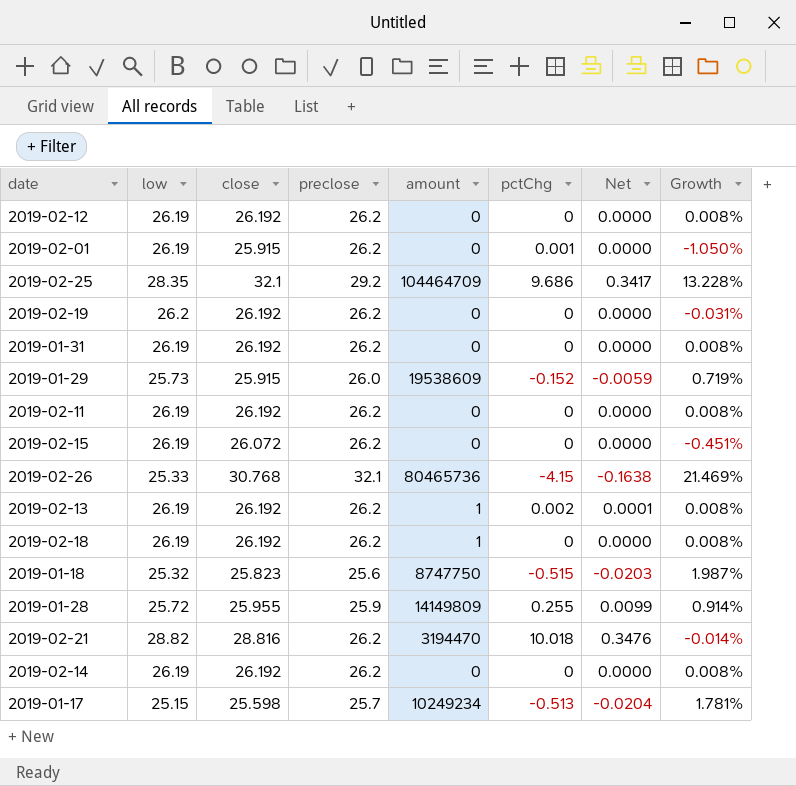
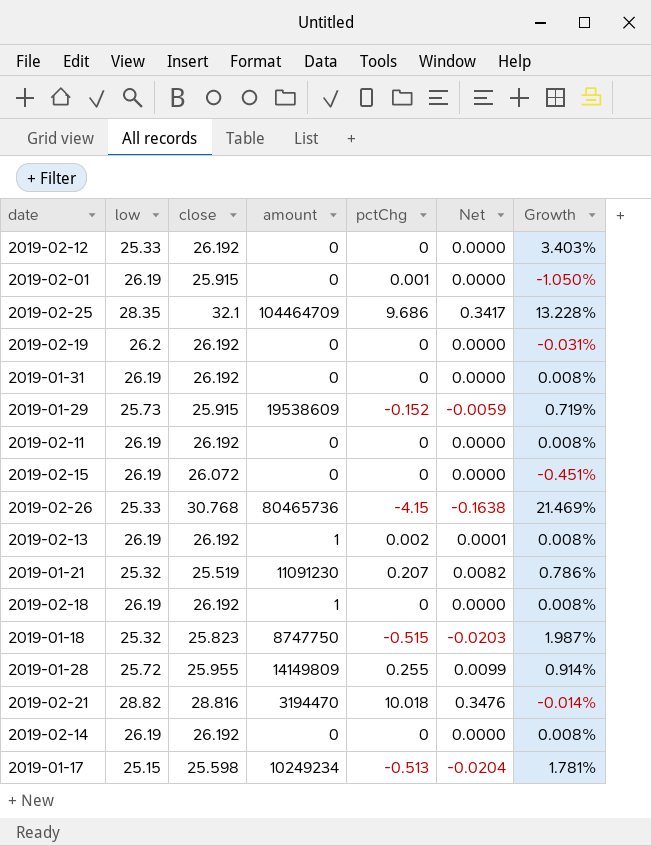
column preclose | position: 4 -> none
2019-02-12 | low: 26.19 -> 25.33
2019-02-12 | Growth: 0.008% -> 3.403%
row 2019-01-21: none -> 25.32 | 25.519 | 11091230 | 0.207 | 0.0082 | 0.786%

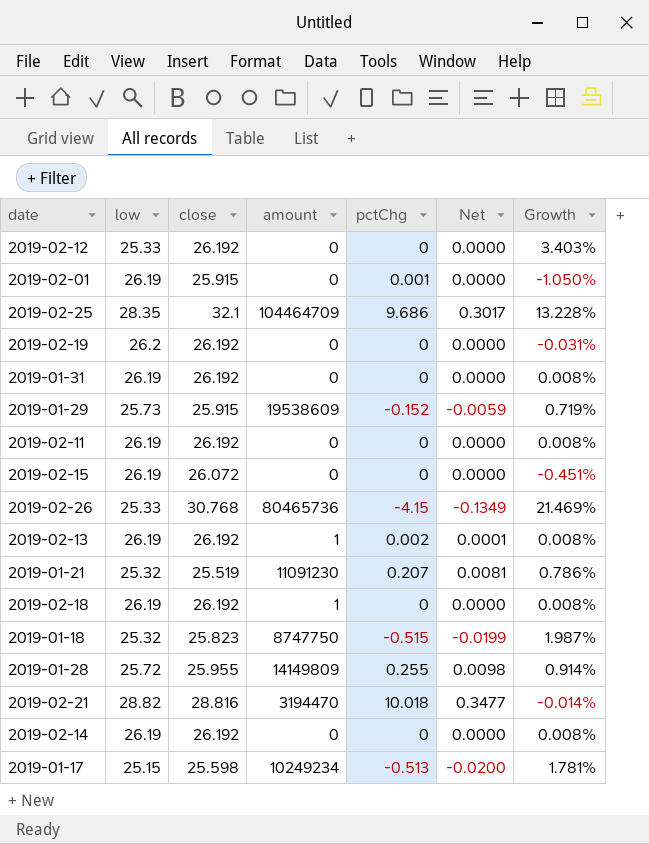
column Net | formula: [pctChg] / [low] -> [pctChg] / [close]

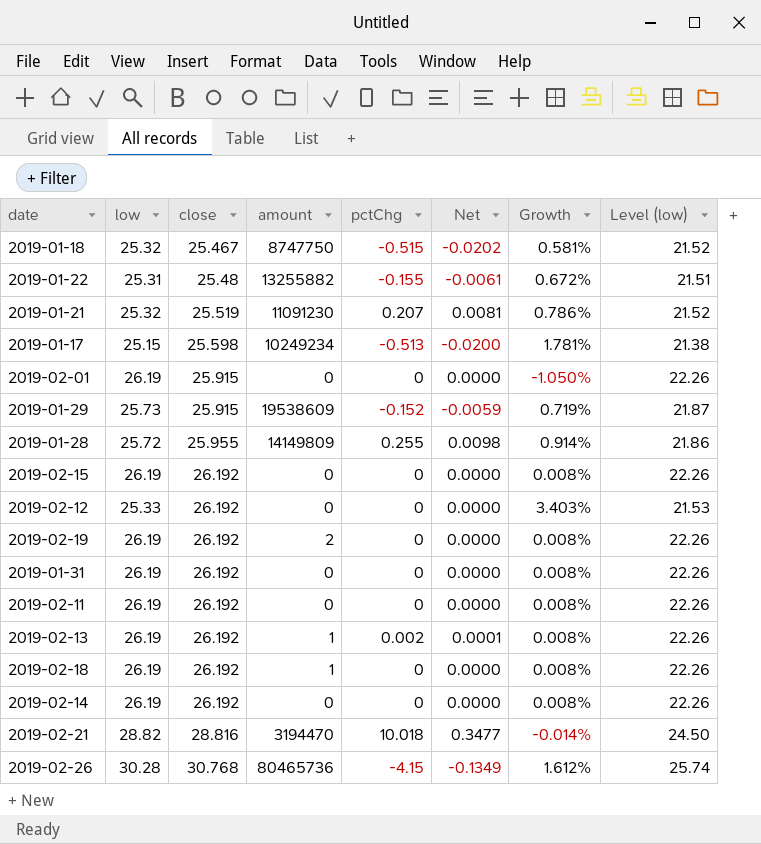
row order: none -> close ascending
column Level (low) | formula: none -> [low] * 0.85
row 2019-02-25: 28.35 | 32.1 | 104464709 | 9.686 | 0.3017 | 13.228% -> none
2019-01-18 | close: 25.823 -> 25.467
2019-01-18 | Net: -0.0199 -> -0.0202
2019-01-18 | Growth: 1.987% -> 0.581%
row 2019-01-22: none -> 25.31 | 25.48 | 13255882 | -0.155 | -0.0061 | 0.672% | 21.51
2019-02-01 | pctChg: 0.001 -> 0
2019-02-15 | close: 26.072 -> 26.192
2019-02-15 | Growth: -0.451% -> 0.008%
2019-02-19 | low: 26.2 -> 26.19
2019-02-19 | amount: 0 -> 2
2019-02-19 | Growth: -0.031% -> 0.008%
2019-02-26 | low: 25.33 -> 30.28
2019-02-26 | Growth: 21.469% -> 1.612%

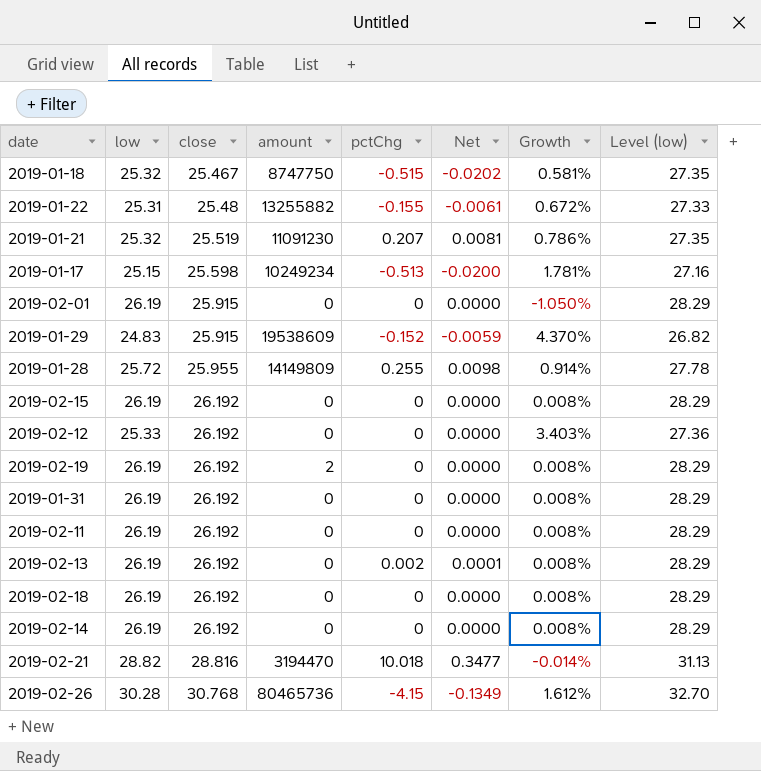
column Level (low) | formula: [low] * 0.85 -> [low] * 1.08
2019-01-29 | low: 25.73 -> 24.83
2019-01-29 | Growth: 0.719% -> 4.370%
2019-02-13 | amount: 1 -> 0
2019-02-18 | amount: 1 -> 0

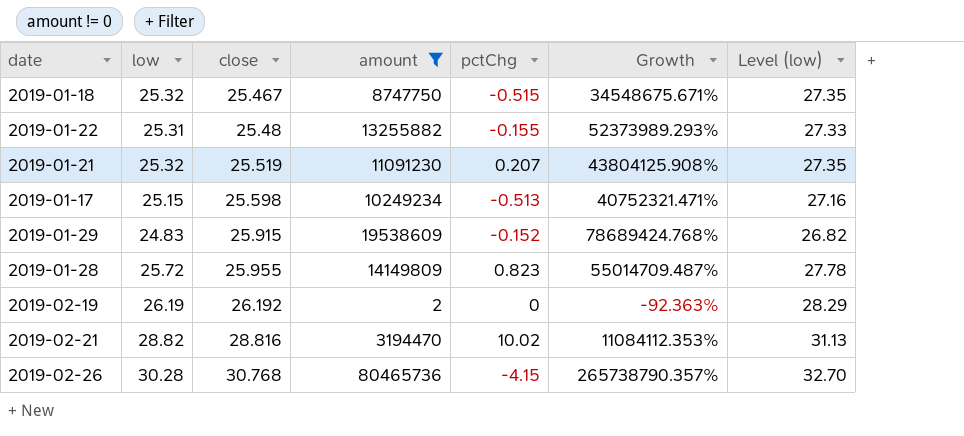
filter: none -> amount != 0
column Net | formula: [pctChg] / [close] -> none
column Growth | formula: ([close] - [low]) / [low] -> ([amount] - [low]) / [low]
2019-01-28 | pctChg: 0.255 -> 0.823
2019-02-21 | pctChg: 10.018 -> 10.02

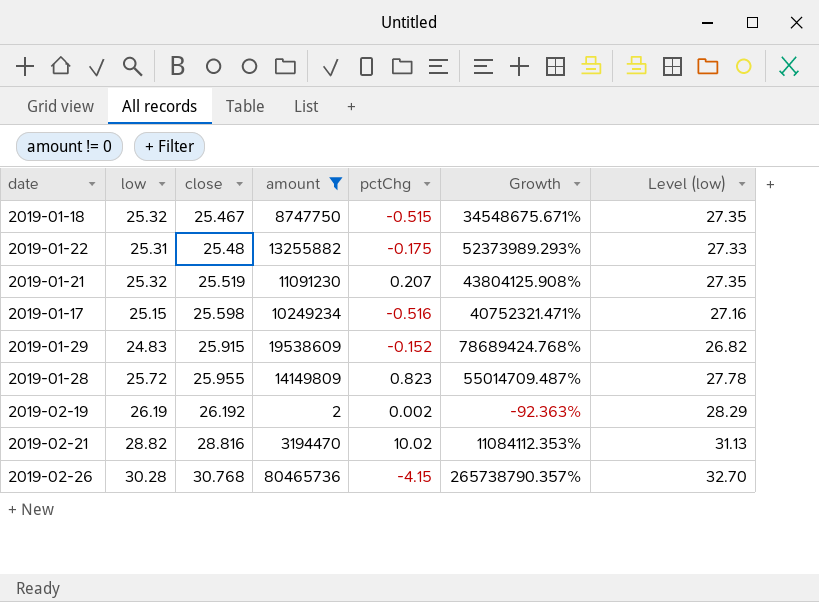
2019-01-22 | pctChg: -0.155 -> -0.175
2019-01-17 | pctChg: -0.513 -> -0.516
2019-02-19 | pctChg: 0 -> 0.002

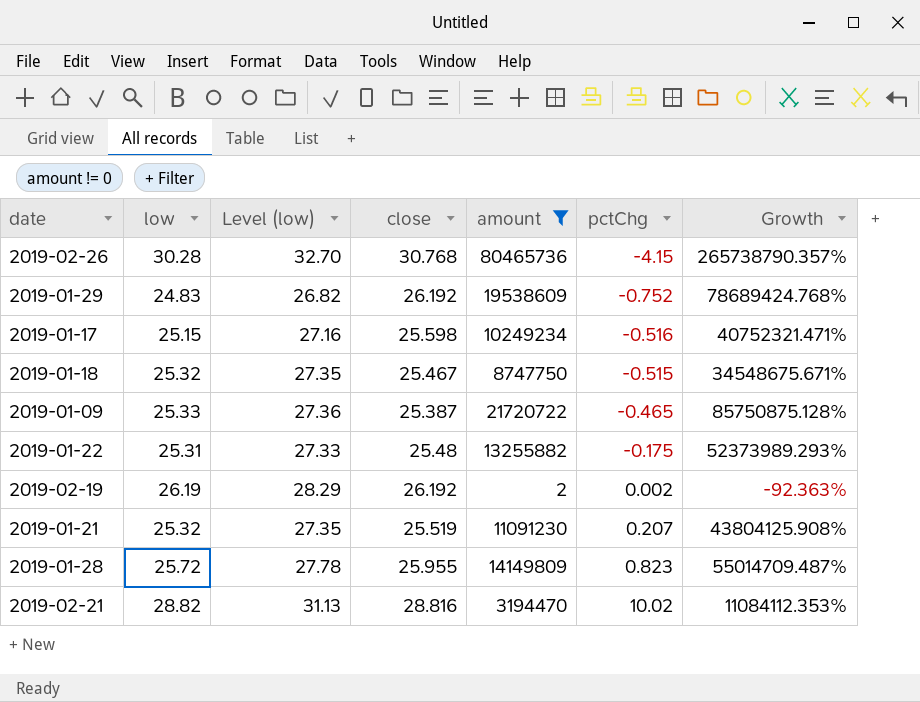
row order: close ascending -> pctChg ascending
column Level (low) | position: 7 -> 3
2019-01-29 | close: 25.915 -> 26.192
2019-01-29 | pctChg: -0.152 -> -0.752
row 2019-01-09: none -> 25.33 | 27.36 | 25.387 | 21720722 | -0.465 | 85750875.128%

